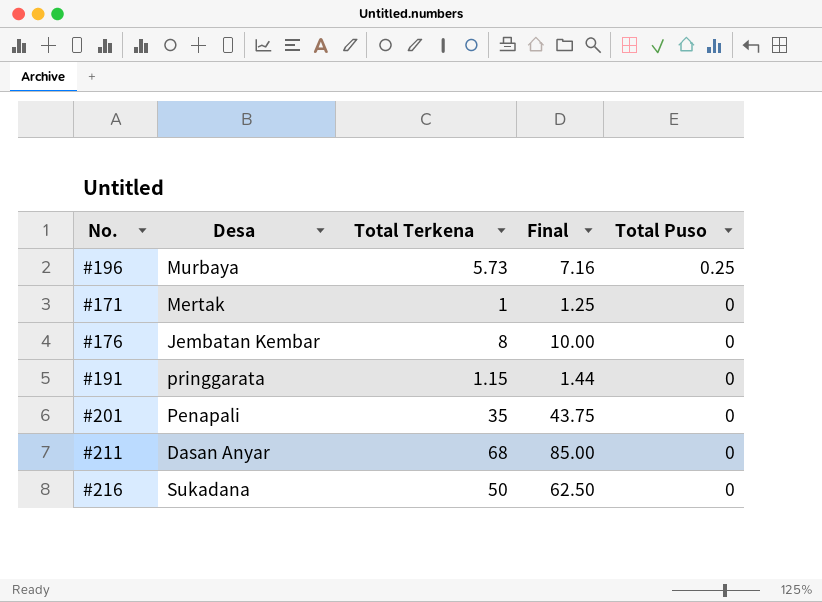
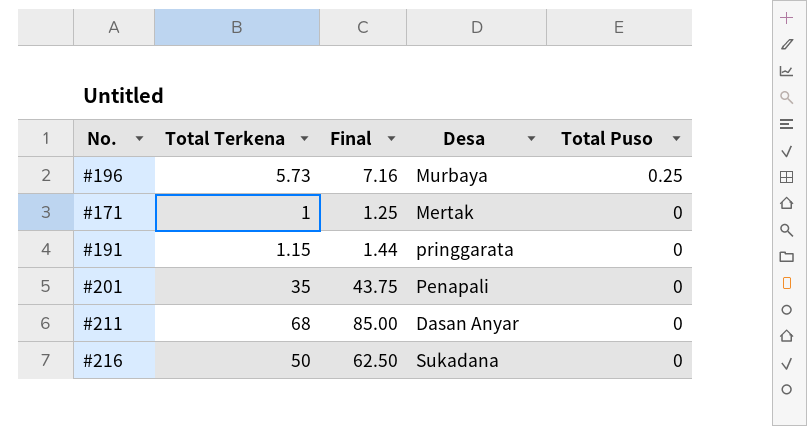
column Desa | position: 2 -> 4
row #176: Jembatan Kembar | 8 | 10.00 | 0 -> none

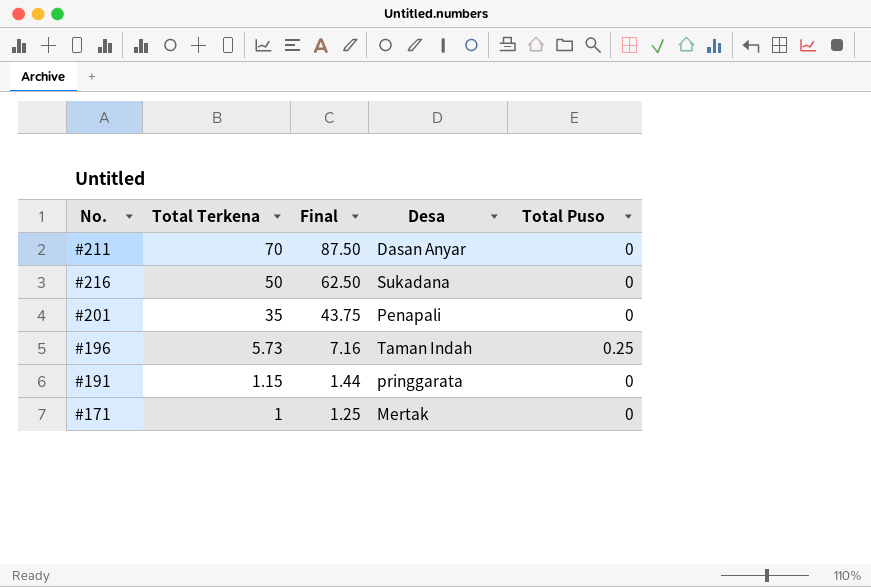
row order: Total Puso descending -> Total Terkena descending
#211 | Total Terkena: 68 -> 70
#211 | Final: 85.00 -> 87.50
#196 | Desa: Murbaya -> Taman Indah

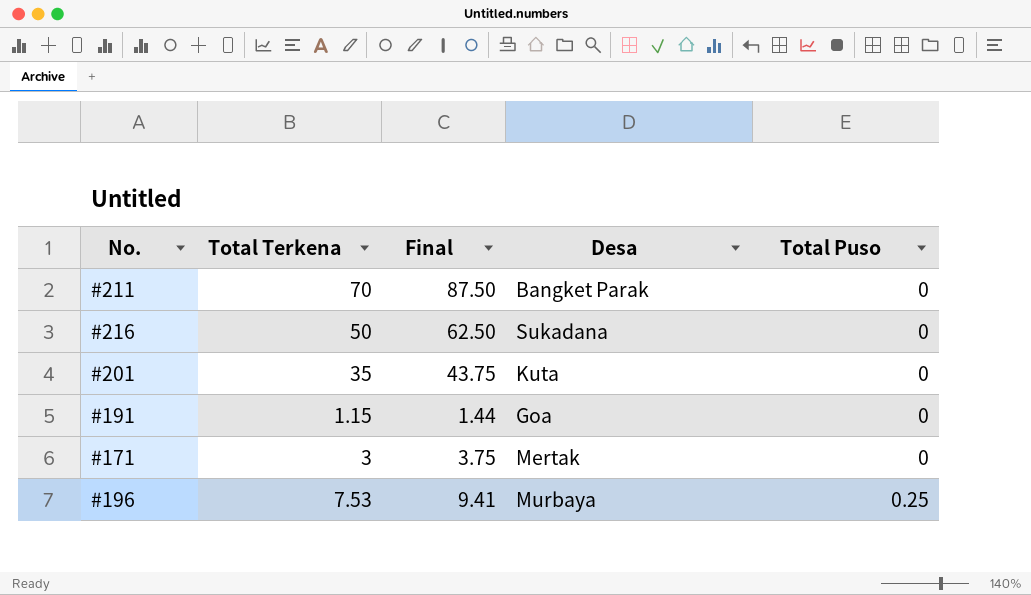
row order: Total Terkena descending -> Total Puso ascending
#211 | Desa: Dasan Anyar -> Bangket Parak
#201 | Desa: Penapali -> Kuta
#191 | Desa: pringgarata -> Goa
#171 | Total Terkena: 1 -> 3
#171 | Final: 1.25 -> 3.75
#196 | Total Terkena: 5.73 -> 7.53
#196 | Final: 7.16 -> 9.41
#196 | Desa: Taman Indah -> Murbaya

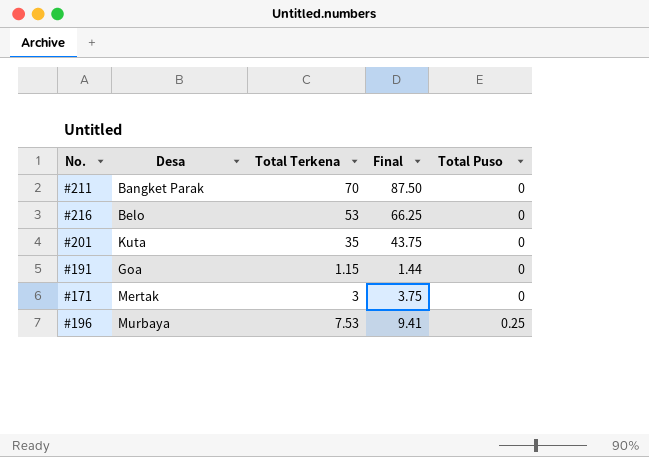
column Desa | position: 4 -> 2
#216 | Desa: Sukadana -> Belo
#216 | Total Terkena: 50 -> 53
#216 | Final: 62.50 -> 66.25

